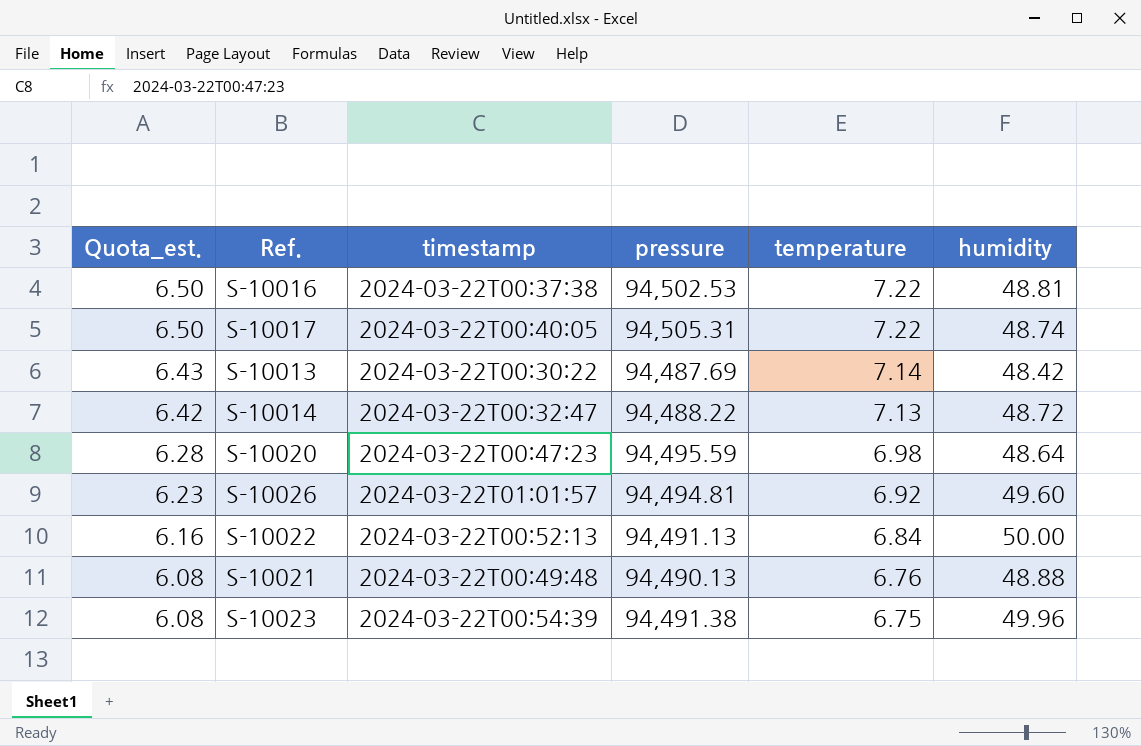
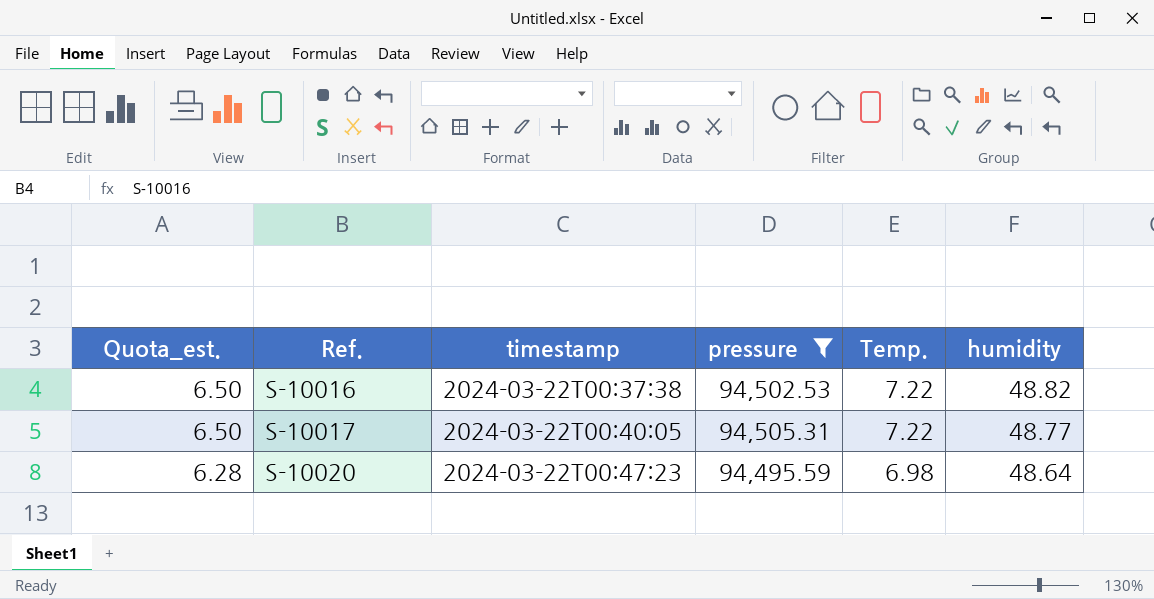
filter: none -> pressure >= 94,495.59
column name: temperature -> Temp.
S-10016 | humidity: 48.81 -> 48.82
S-10017 | humidity: 48.74 -> 48.77

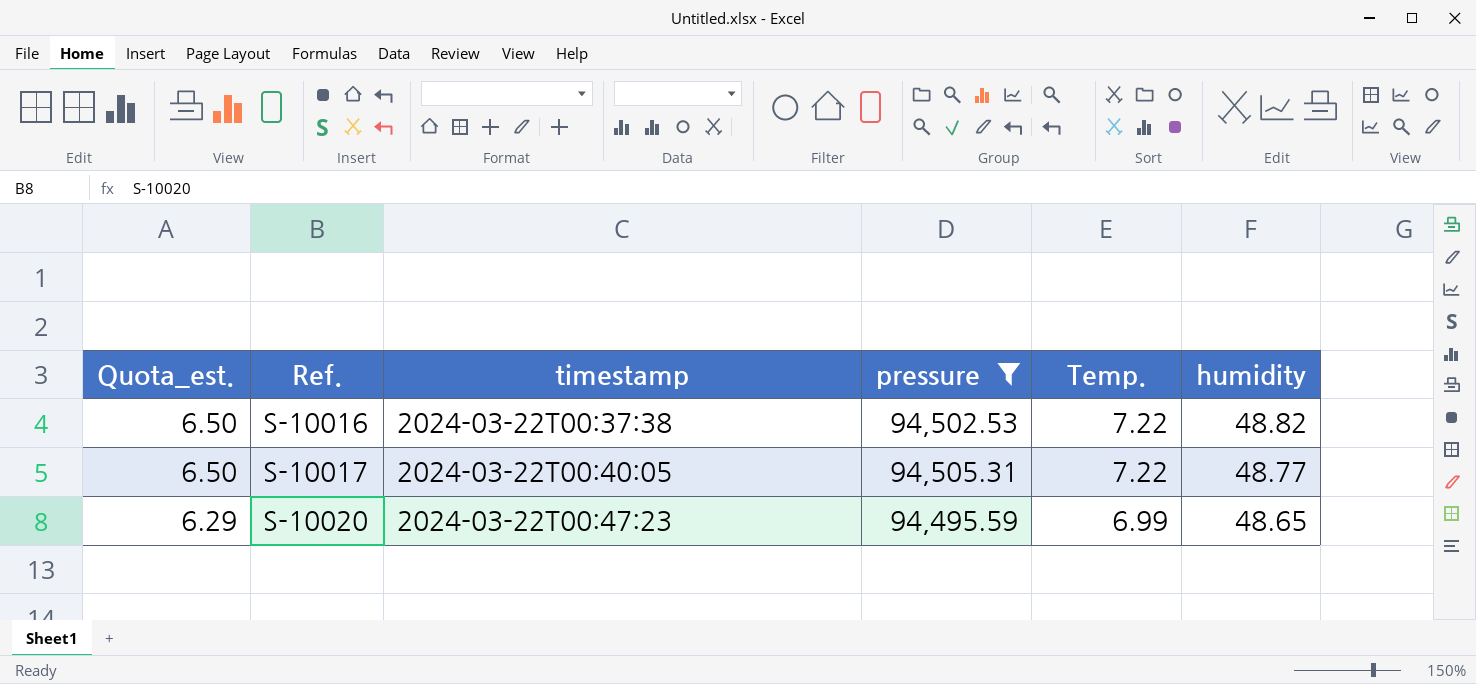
S-10020 | Quota_est.: 6.28 -> 6.29
S-10020 | Temp.: 6.98 -> 6.99
S-10020 | humidity: 48.64 -> 48.65

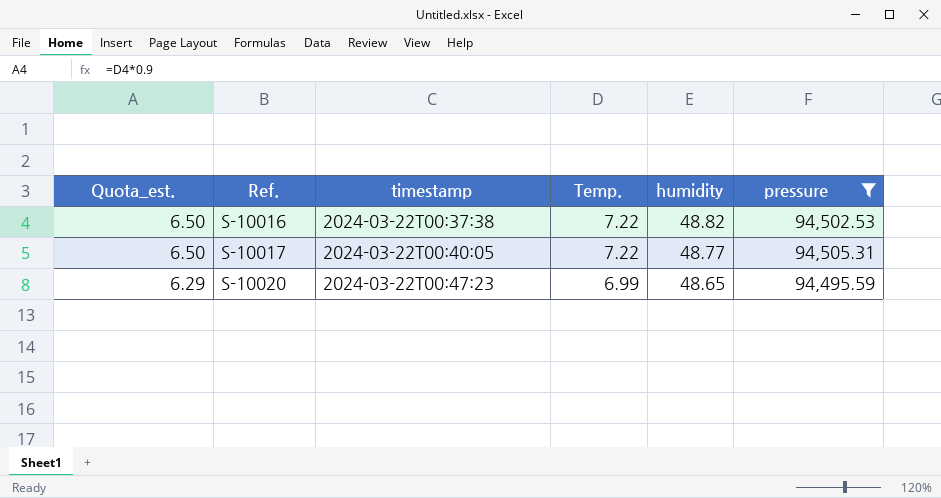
column pressure | position: 4 -> 6

